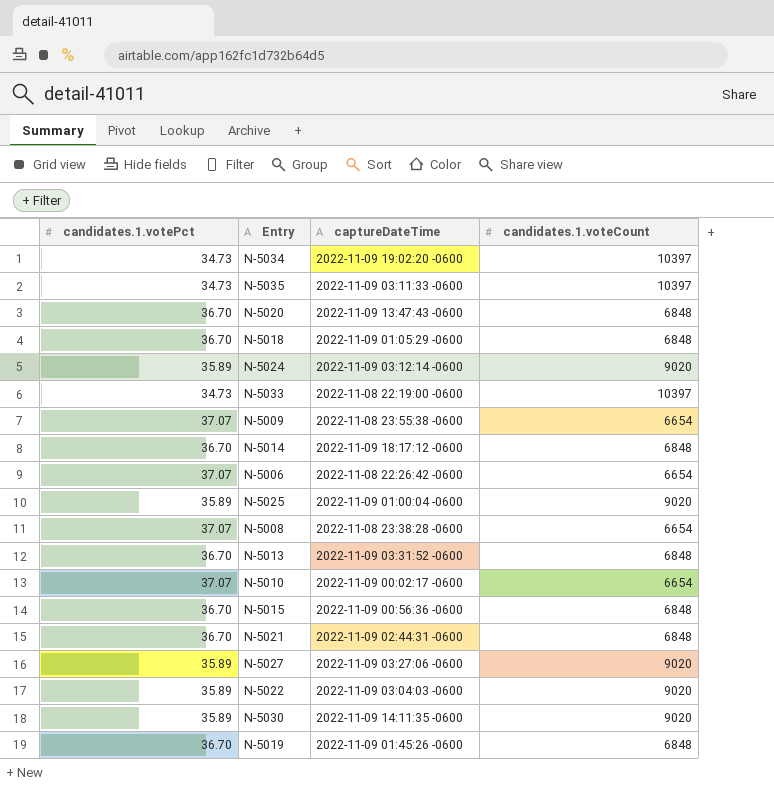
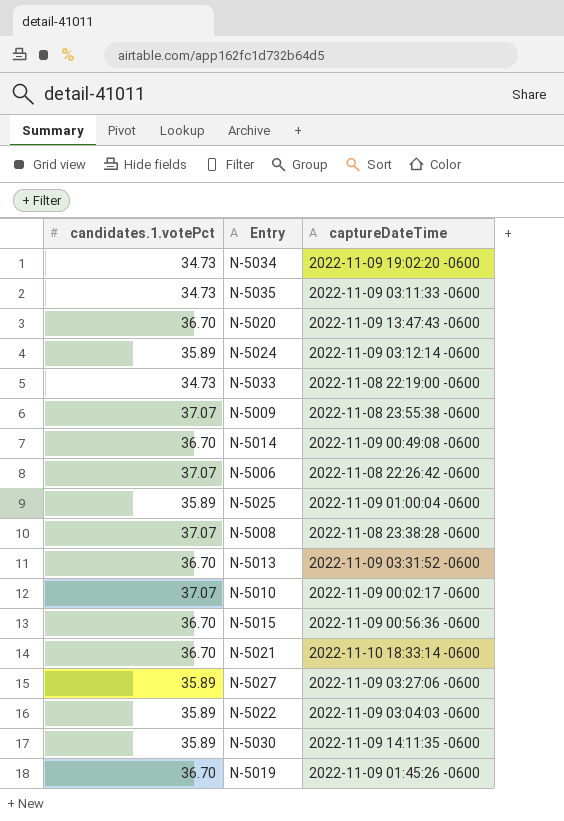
column candidates.1.voteCount | position: 4 -> none
row N-5018: 36.70 | 2022-11-09 01:05:29 -0600 | 6848 -> none
N-5014 | captureDateTime: 2022-11-09 18:17:12 -0600 -> 2022-11-09 00:49:08 -0600
N-5021 | captureDateTime: 2022-11-09 02:44:31 -0600 -> 2022-11-10 18:33:14 -0600

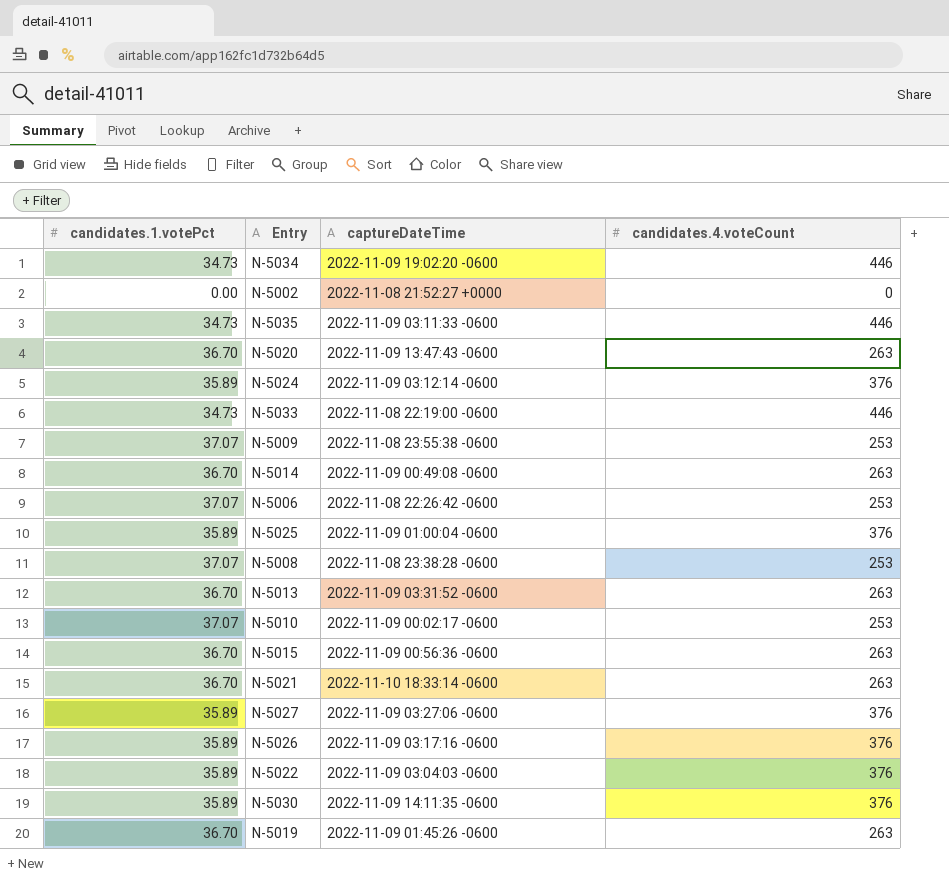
column candidates.4.voteCount | position: none -> 4
row N-5002: none -> 0.00 | 2022-11-08 21:52:27 +0000 | 0
row N-5026: none -> 35.89 | 2022-11-09 03:17:16 -0600 | 376

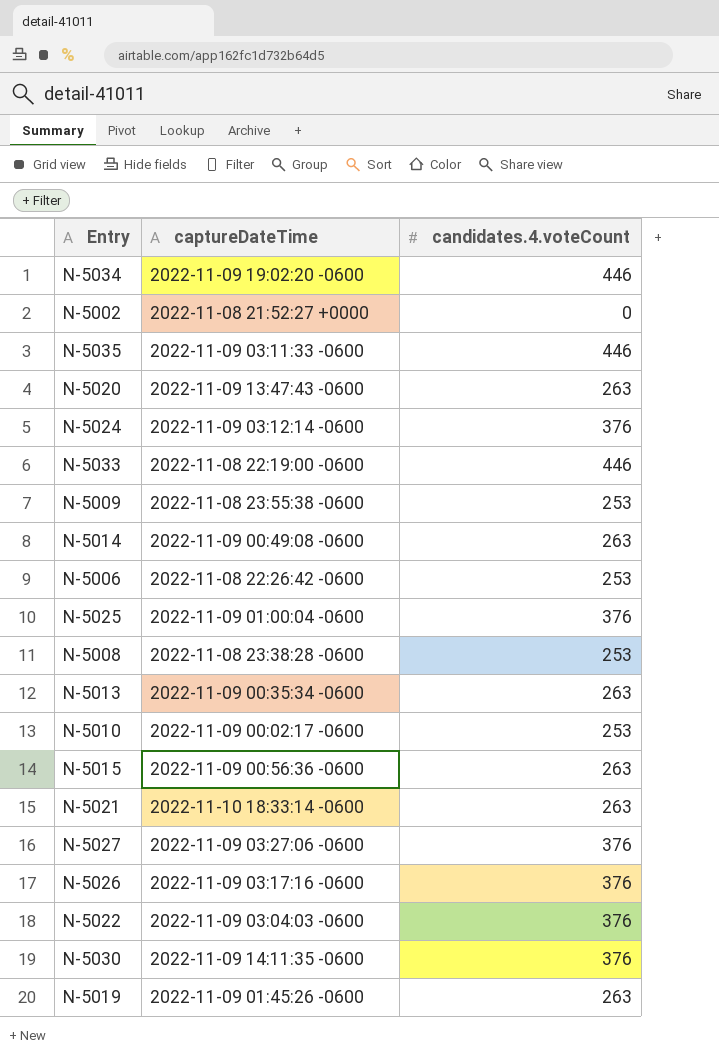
column candidates.1.votePct | position: 1 -> none
N-5013 | captureDateTime: 2022-11-09 03:31:52 -0600 -> 2022-11-09 00:35:34 -0600

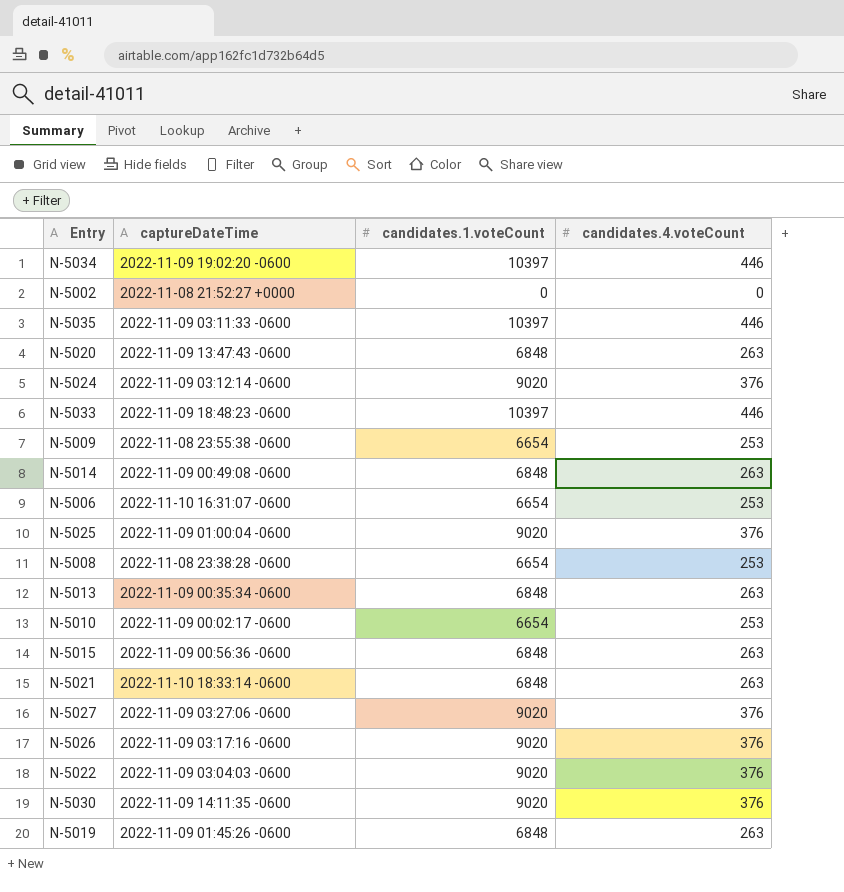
column candidates.1.voteCount | position: none -> 3
N-5033 | captureDateTime: 2022-11-08 22:19:00 -0600 -> 2022-11-09 18:48:23 -0600
N-5006 | captureDateTime: 2022-11-08 22:26:42 -0600 -> 2022-11-10 16:31:07 -0600

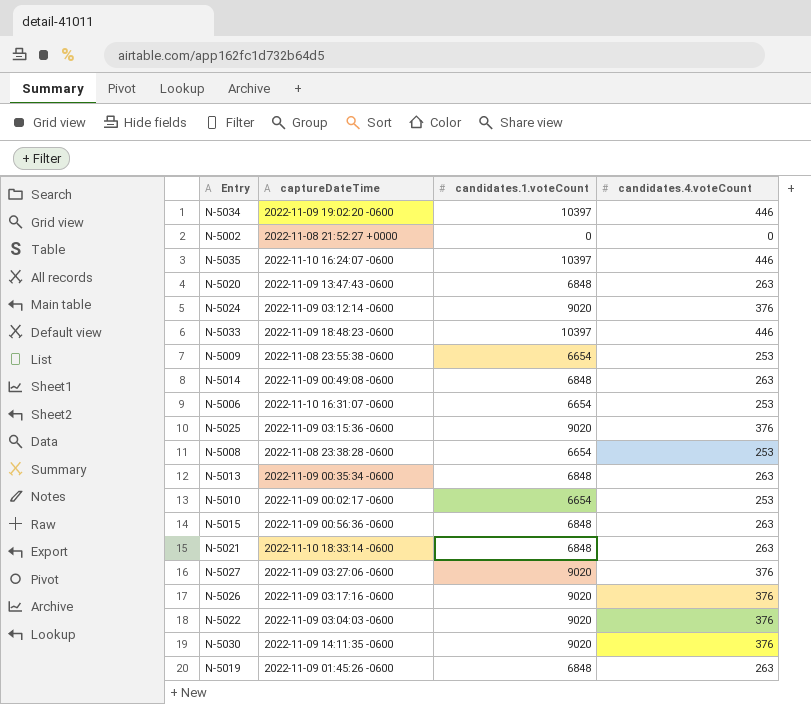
N-5035 | captureDateTime: 2022-11-09 03:11:33 -0600 -> 2022-11-10 16:24:07 -0600
N-5025 | captureDateTime: 2022-11-09 01:00:04 -0600 -> 2022-11-09 03:15:36 -0600

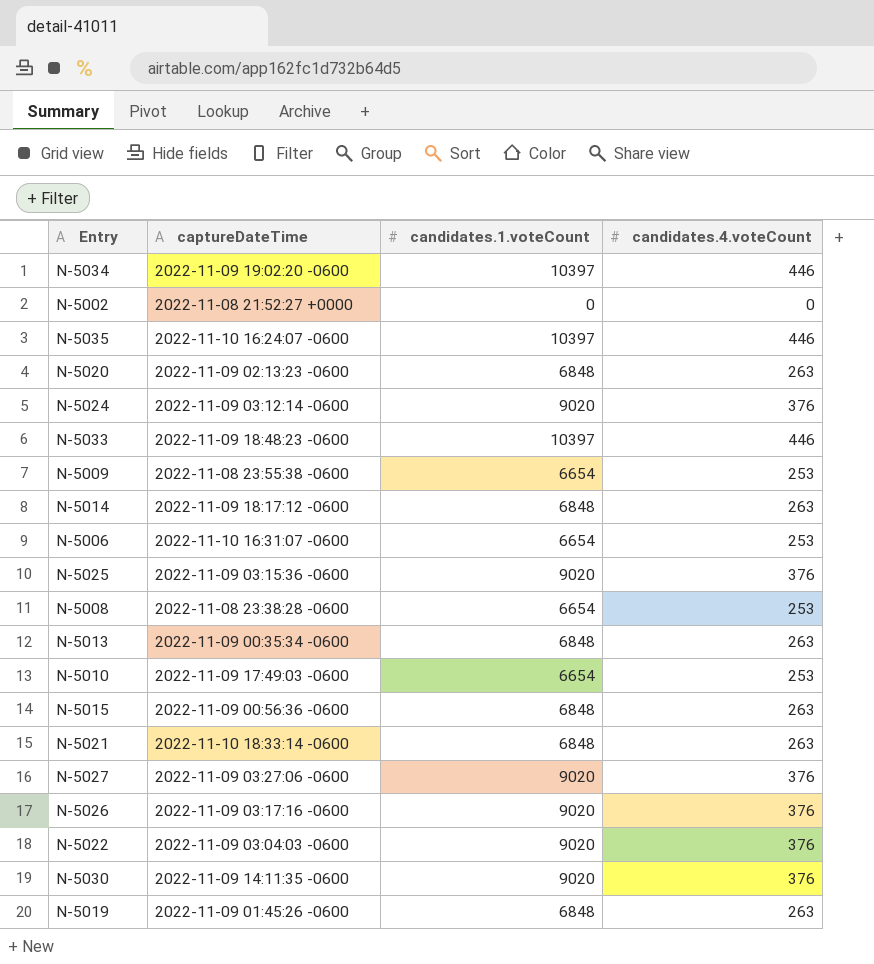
N-5020 | captureDateTime: 2022-11-09 13:47:43 -0600 -> 2022-11-09 02:13:23 -0600
N-5014 | captureDateTime: 2022-11-09 00:49:08 -0600 -> 2022-11-09 18:17:12 -0600
N-5010 | captureDateTime: 2022-11-09 00:02:17 -0600 -> 2022-11-09 17:49:03 -0600

